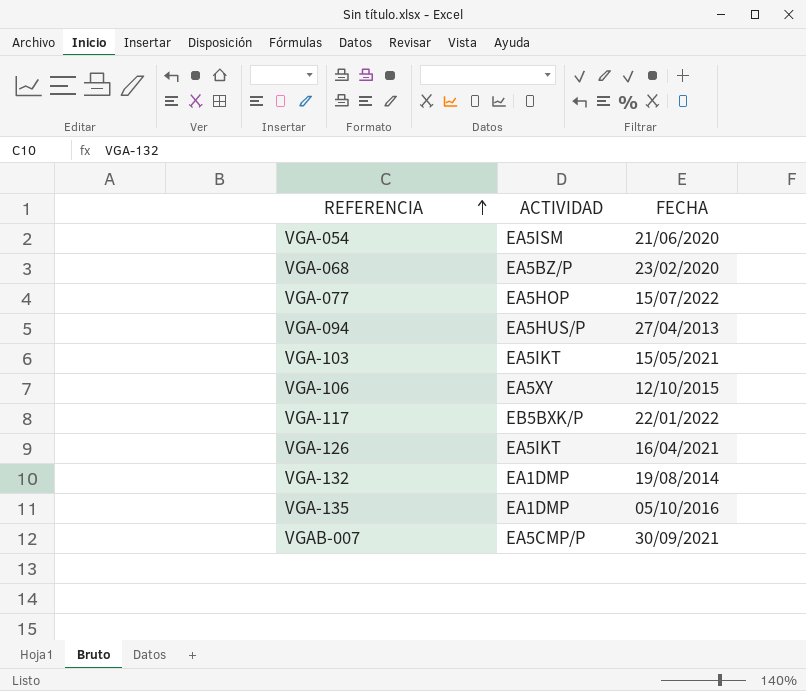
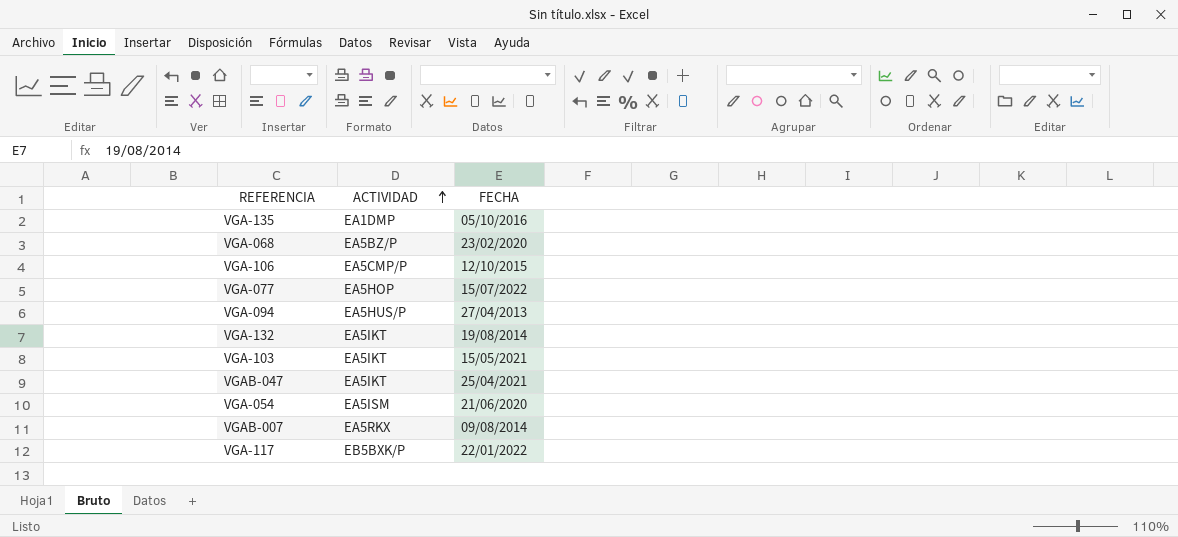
row order: REFERENCIA ascending -> ACTIVIDAD ascending
row VGA-126: EA5IKT | 16/04/2021 -> none
VGA-106 | ACTIVIDAD: EA5XY -> EA5CMP/P
VGA-132 | ACTIVIDAD: EA1DMP -> EA5IKT
row VGAB-047: none -> EA5IKT | 25/04/2021
VGAB-007 | ACTIVIDAD: EA5CMP/P -> EA5RKX
VGAB-007 | FECHA: 30/09/2021 -> 09/08/2014

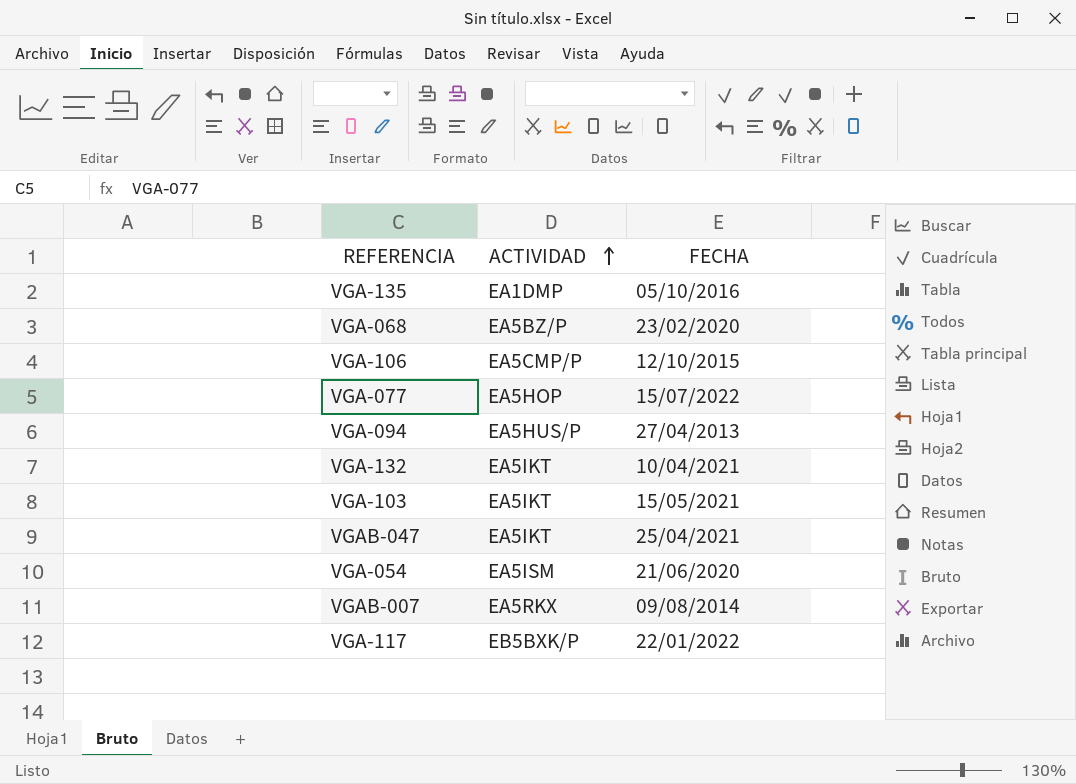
VGA-132 | FECHA: 19/08/2014 -> 10/04/2021

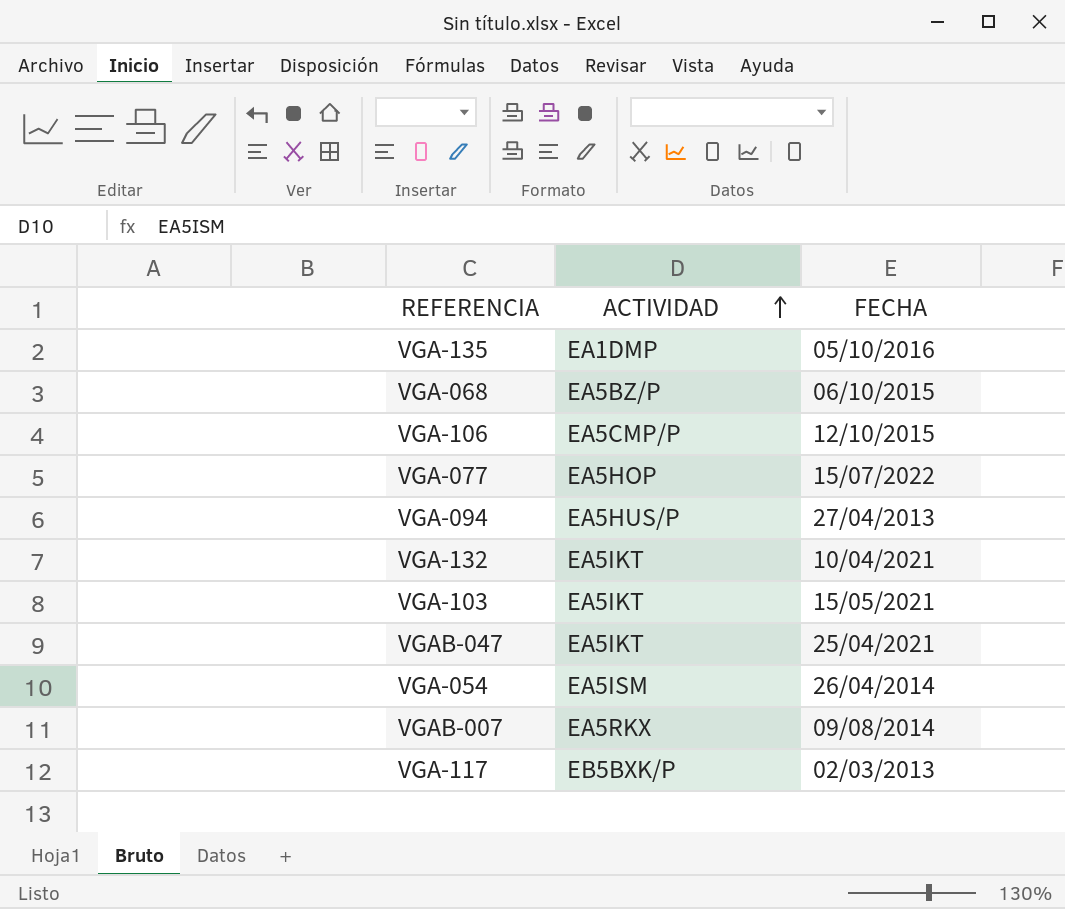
VGA-068 | FECHA: 23/02/2020 -> 06/10/2015
VGA-054 | FECHA: 21/06/2020 -> 26/04/2014
VGA-117 | FECHA: 22/01/2022 -> 02/03/2013

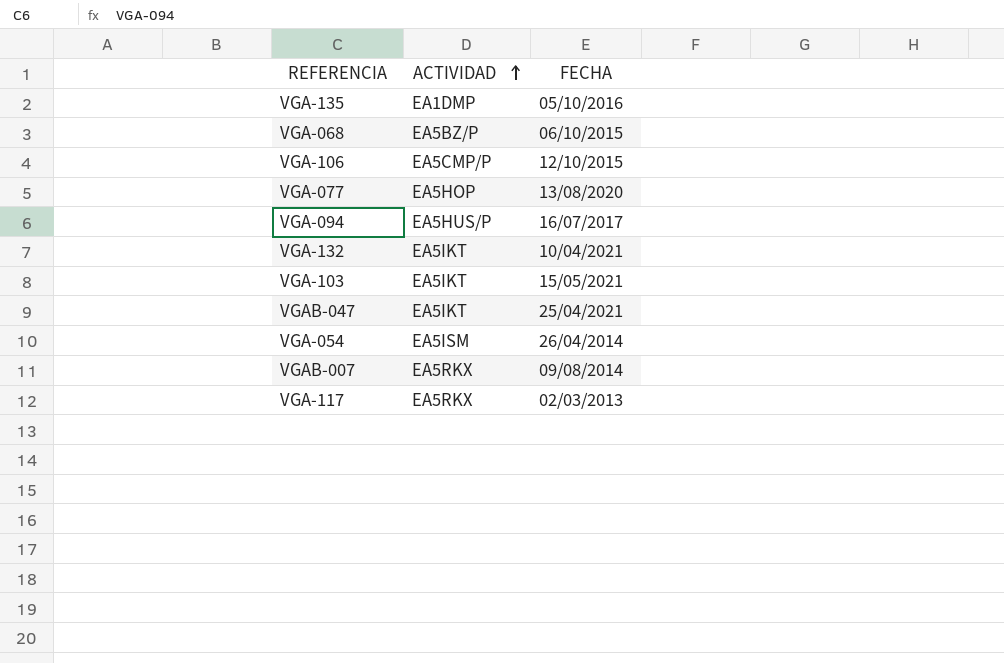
VGA-077 | FECHA: 15/07/2022 -> 13/08/2020
VGA-094 | FECHA: 27/04/2013 -> 16/07/2017
VGA-117 | ACTIVIDAD: EB5BXK/P -> EA5RKX

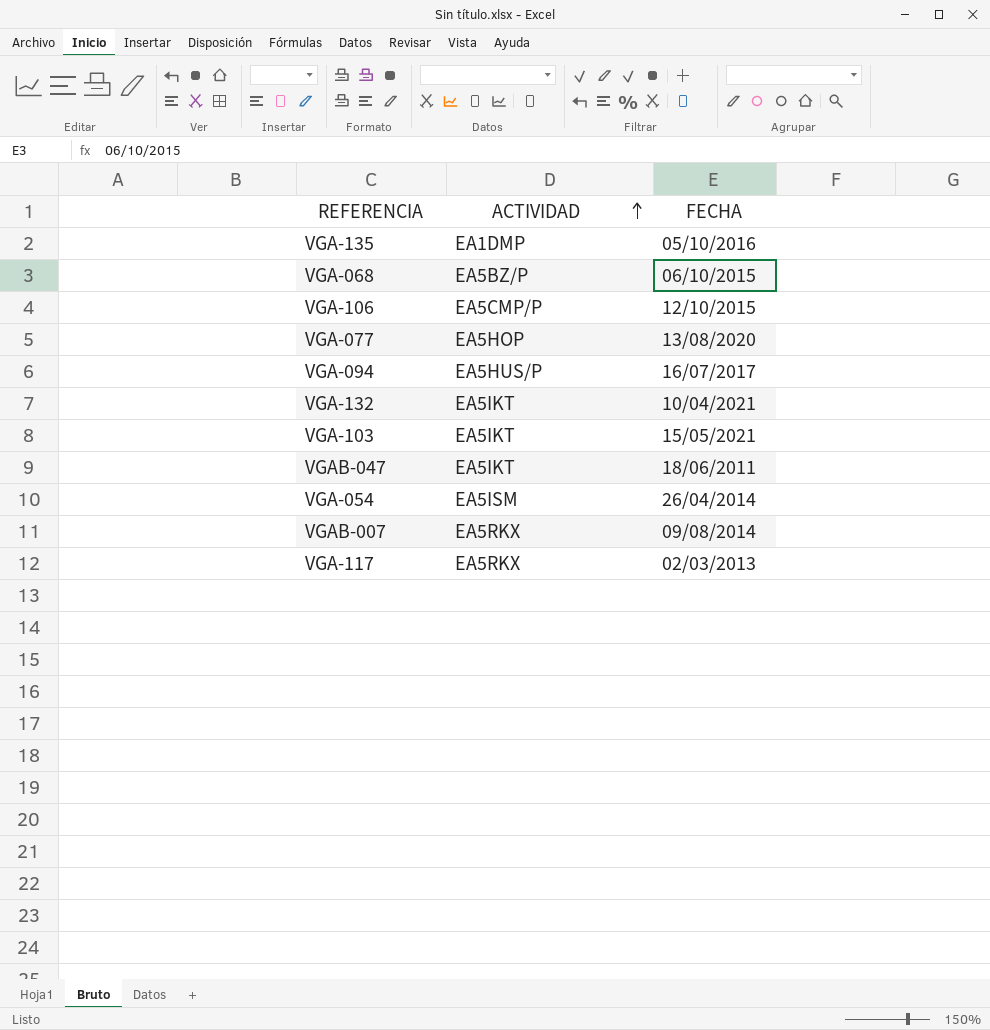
VGAB-047 | FECHA: 25/04/2021 -> 18/06/2011

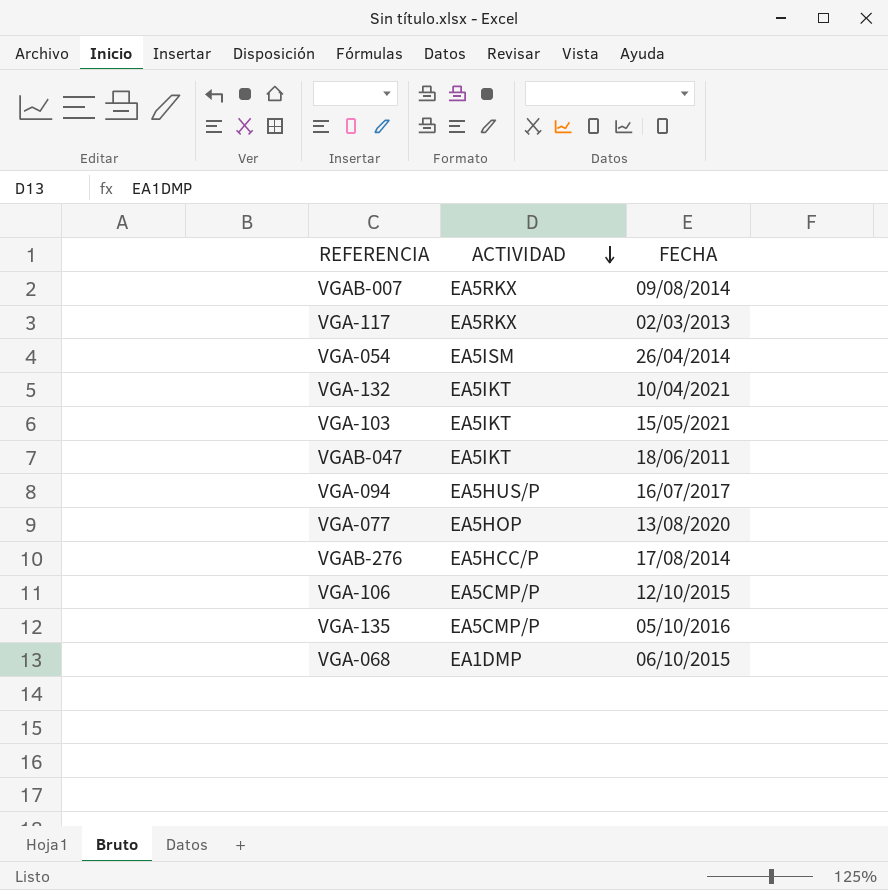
row order: ACTIVIDAD ascending -> ACTIVIDAD descending
row VGAB-276: none -> EA5HCC/P | 17/08/2014
VGA-135 | ACTIVIDAD: EA1DMP -> EA5CMP/P
VGA-068 | ACTIVIDAD: EA5BZ/P -> EA1DMP

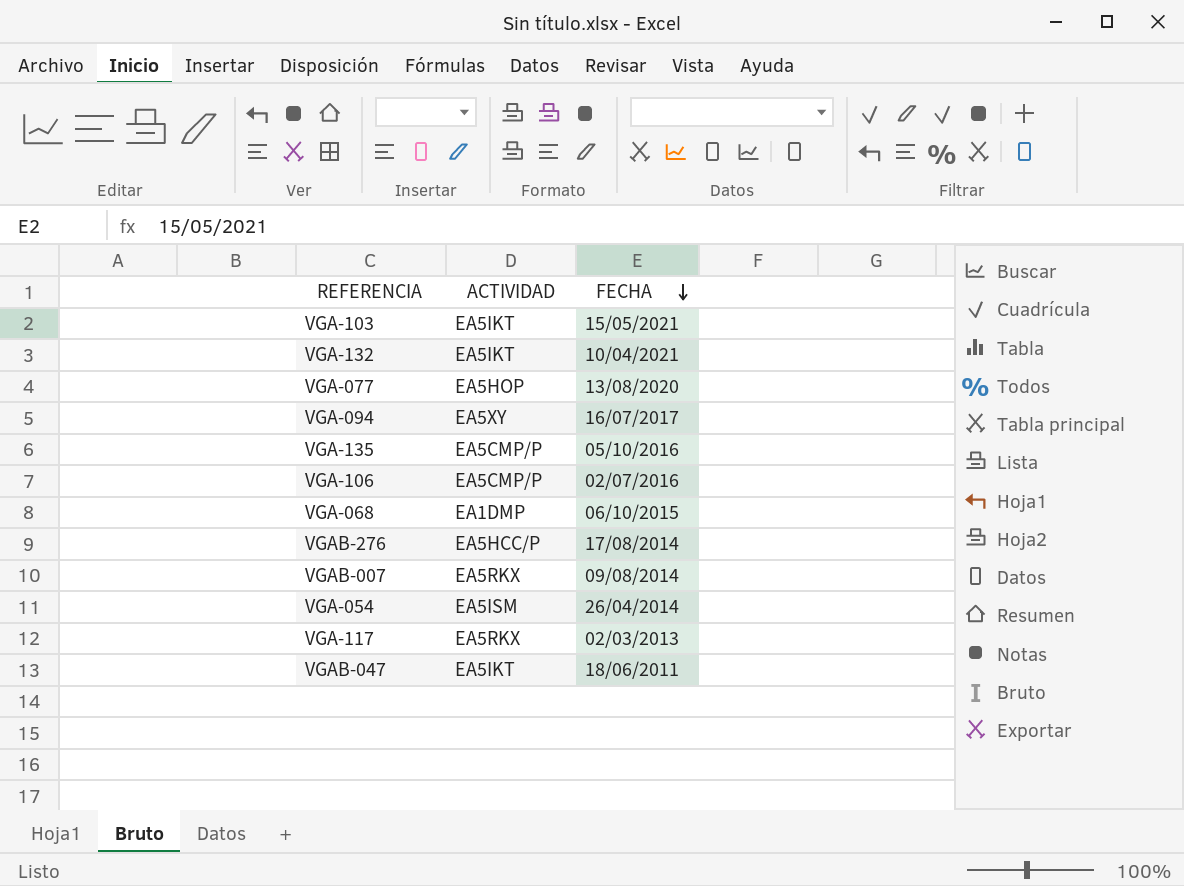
row order: ACTIVIDAD descending -> FECHA descending
VGA-094 | ACTIVIDAD: EA5HUS/P -> EA5XY
VGA-106 | FECHA: 12/10/2015 -> 02/07/2016

